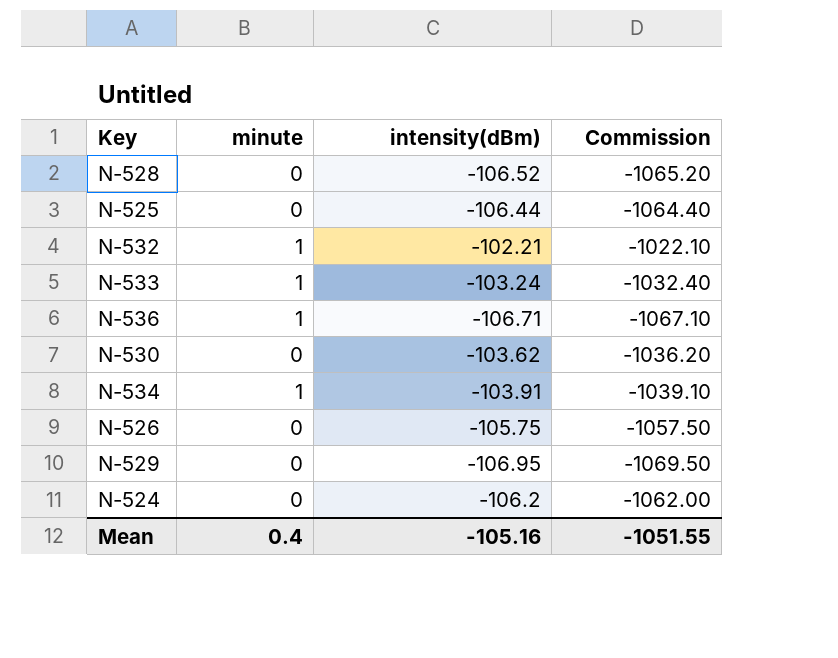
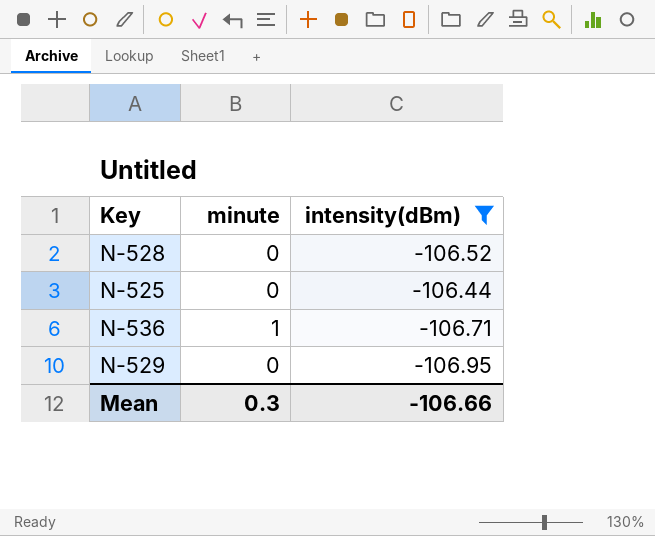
filter: none -> intensity(dBm) <= -106.44
column Commission | formula: [intensity(dBm)] * 10 -> none
Mean | minute: 0.4 -> 0.3
Mean | intensity(dBm): -105.16 -> -106.66

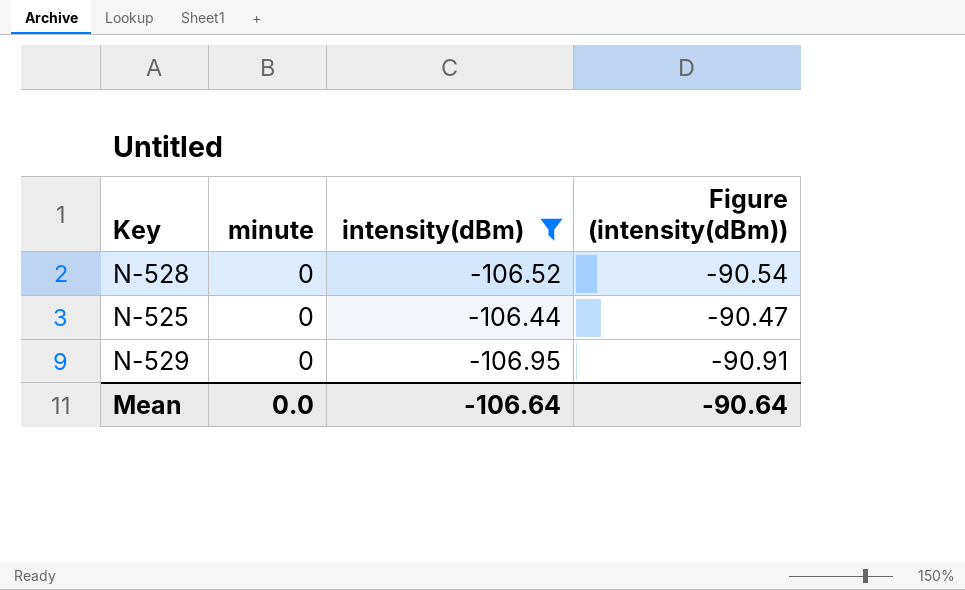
column Figure (intensity(dBm)) | formula: none -> [intensity(dBm)] * 0.85
row N-536: 1 | -106.71 -> none
Mean | minute: 0.3 -> 0.0
Mean | intensity(dBm): -106.66 -> -106.64

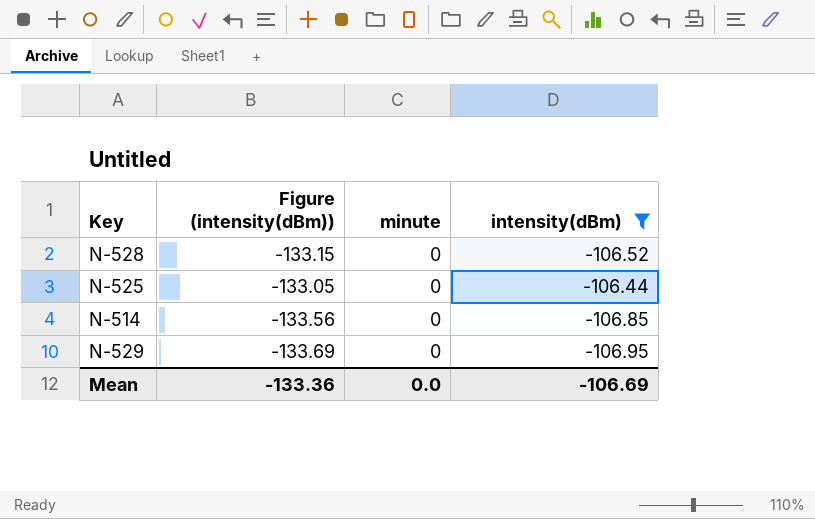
column Figure (intensity(dBm)) | formula: [intensity(dBm)] * 0.85 -> [intensity(dBm)] * 1.25
column Figure (intensity(dBm)) | position: 4 -> 2
row N-514: none -> -133.56 | 0 | -106.85
Mean | Figure (intensity(dBm)): -90.64 -> -133.36
Mean | intensity(dBm): -106.64 -> -106.69

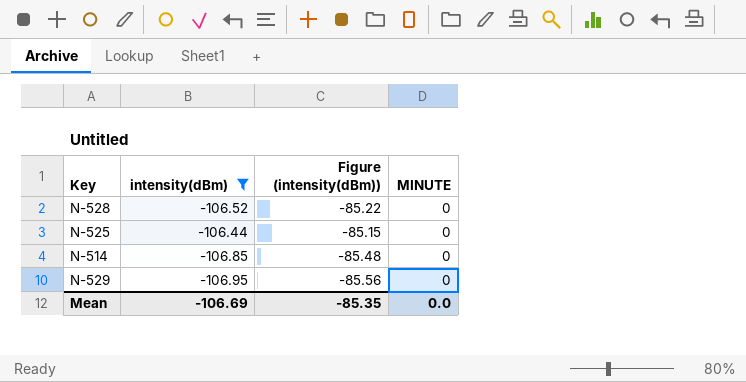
column intensity(dBm) | position: 4 -> 2
column Figure (intensity(dBm)) | formula: [intensity(dBm)] * 1.25 -> [intensity(dBm)] * 0.8
column name: minute -> MINUTE
Mean | Figure (intensity(dBm)): -133.36 -> -85.35

